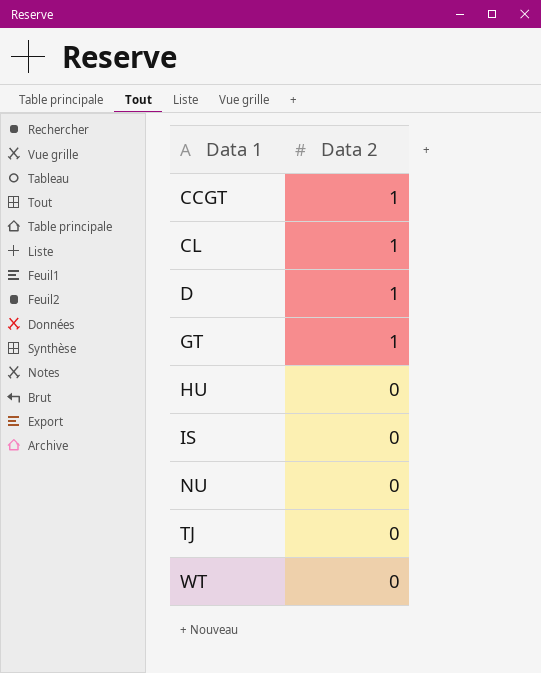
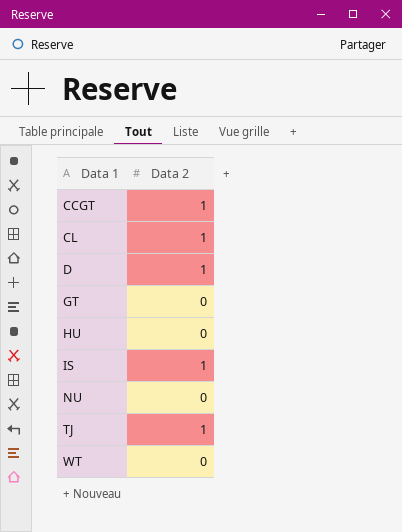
GT | Data 2: 1 -> 0
IS | Data 2: 0 -> 1
TJ | Data 2: 0 -> 1

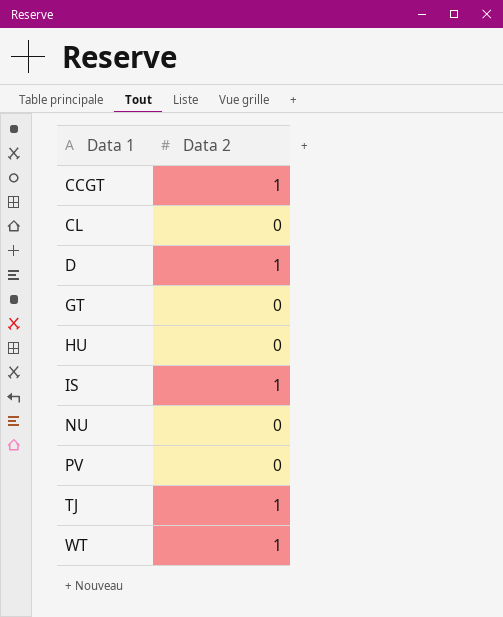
CL | Data 2: 1 -> 0
row PV: none -> 0
WT | Data 2: 0 -> 1

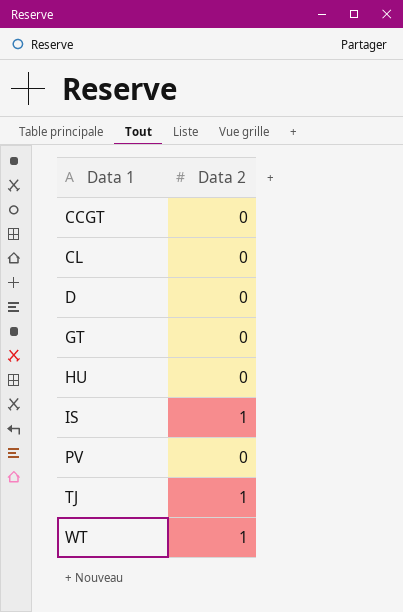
row NU: 0 -> none
CCGT | Data 2: 1 -> 0
D | Data 2: 1 -> 0

